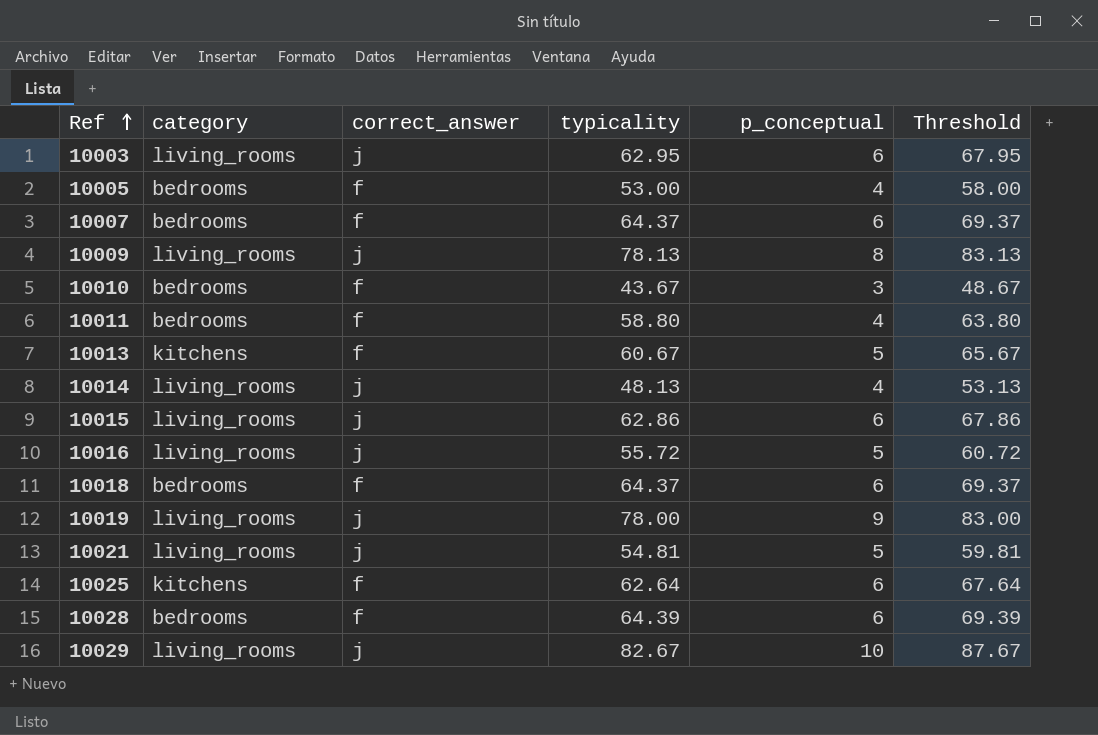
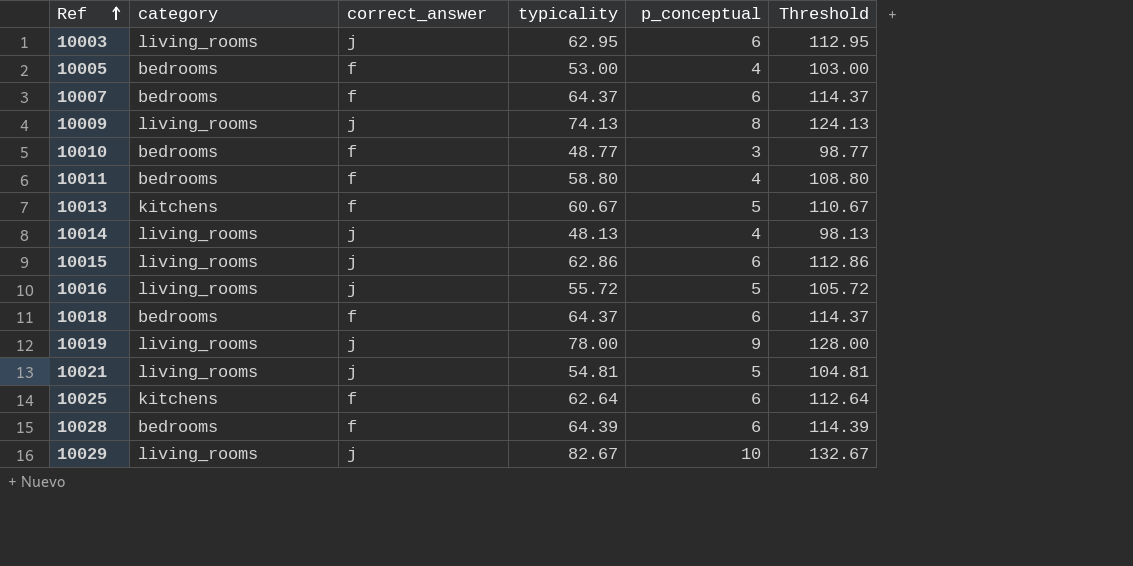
column Threshold | formula: [typicality] + 5 -> [typicality] + 50
10009 | typicality: 78.13 -> 74.13
10010 | typicality: 43.67 -> 48.77

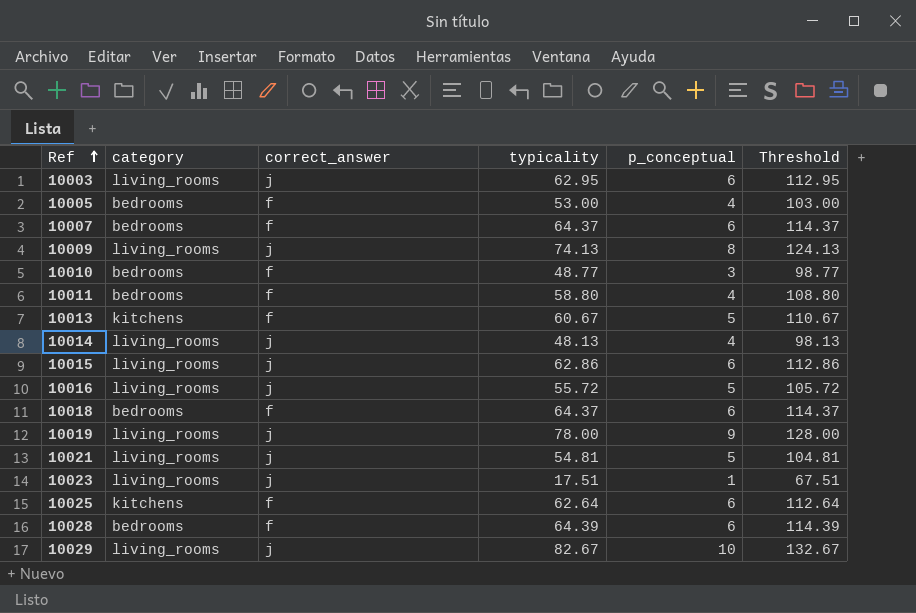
row 10023: none -> living_rooms | j | 17.51 | 1 | 67.51

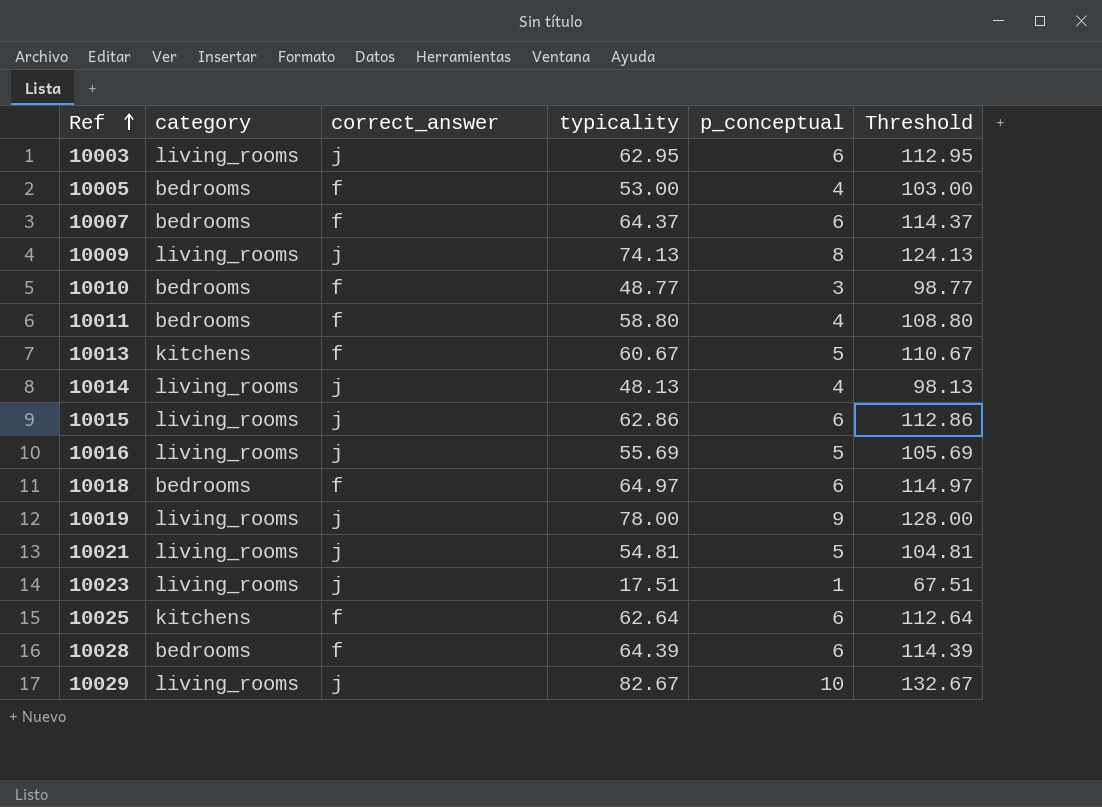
10016 | typicality: 55.72 -> 55.69
10016 | Threshold: 105.72 -> 105.69
10018 | typicality: 64.37 -> 64.97
10018 | Threshold: 114.37 -> 114.97

